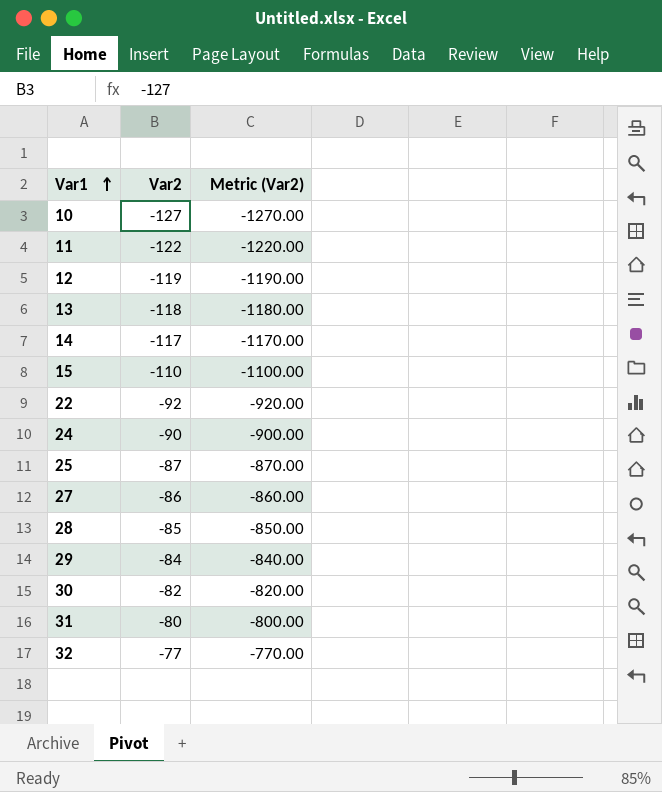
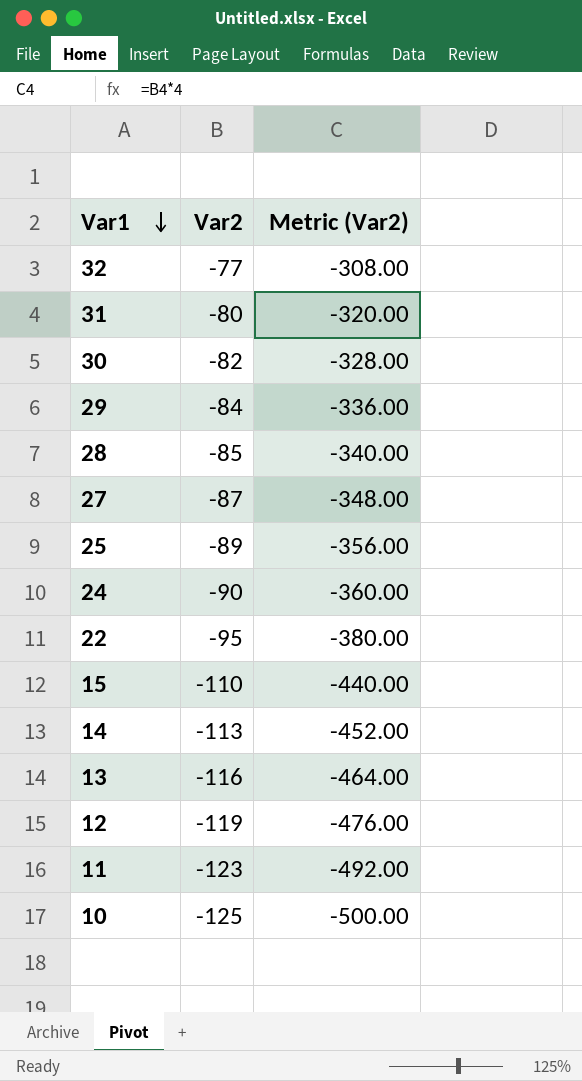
row order: Var1 ascending -> Var1 descending
column Metric (Var2) | formula: [Var2] * 10 -> [Var2] * 4
27 | Var2: -86 -> -87
25 | Var2: -87 -> -89
22 | Var2: -92 -> -95
14 | Var2: -117 -> -113
13 | Var2: -118 -> -116
11 | Var2: -122 -> -123
10 | Var2: -127 -> -125

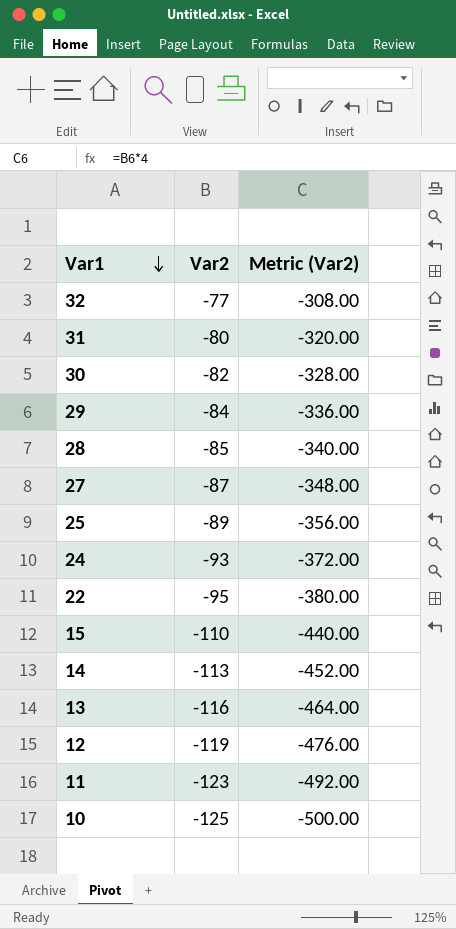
24 | Var2: -90 -> -93
24 | Metric (Var2): -360.00 -> -372.00

